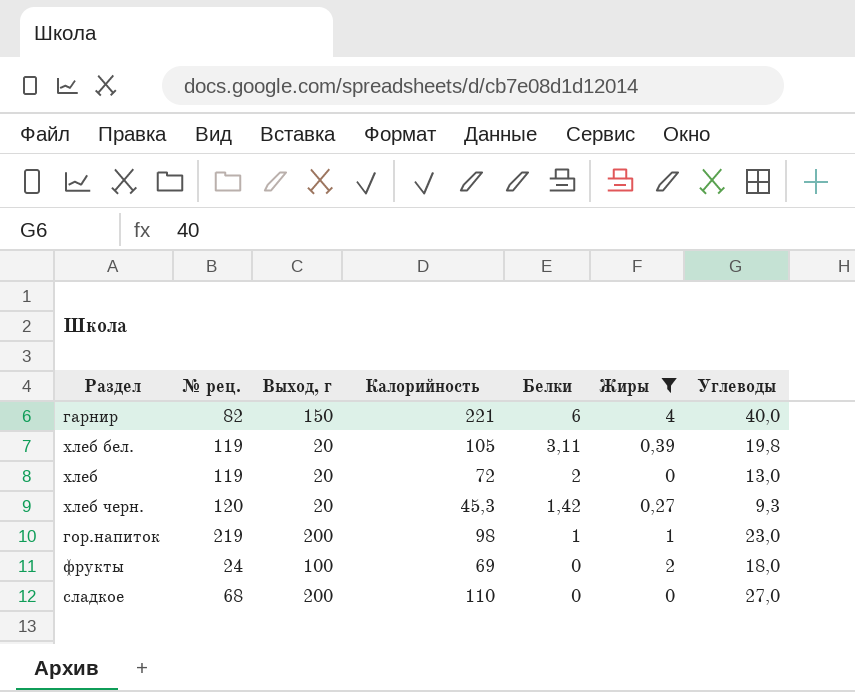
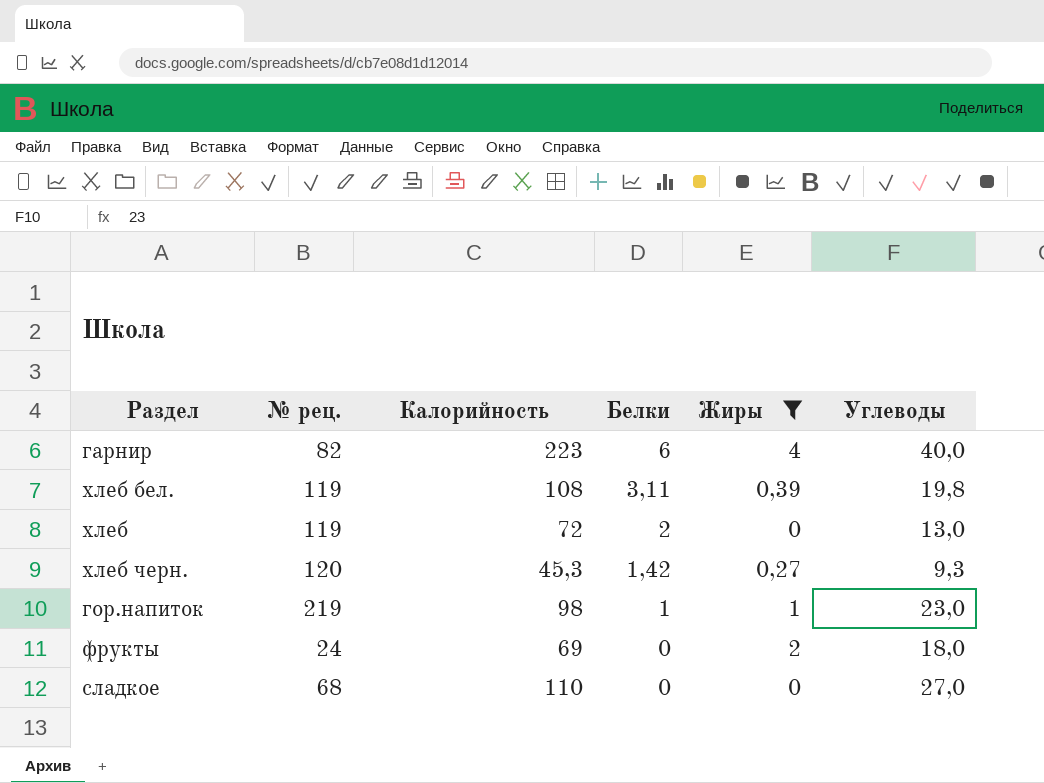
column Выход, г | position: 3 -> none
гарнир | Калорийность: 221 -> 223
хлеб бел. | Калорийность: 105 -> 108

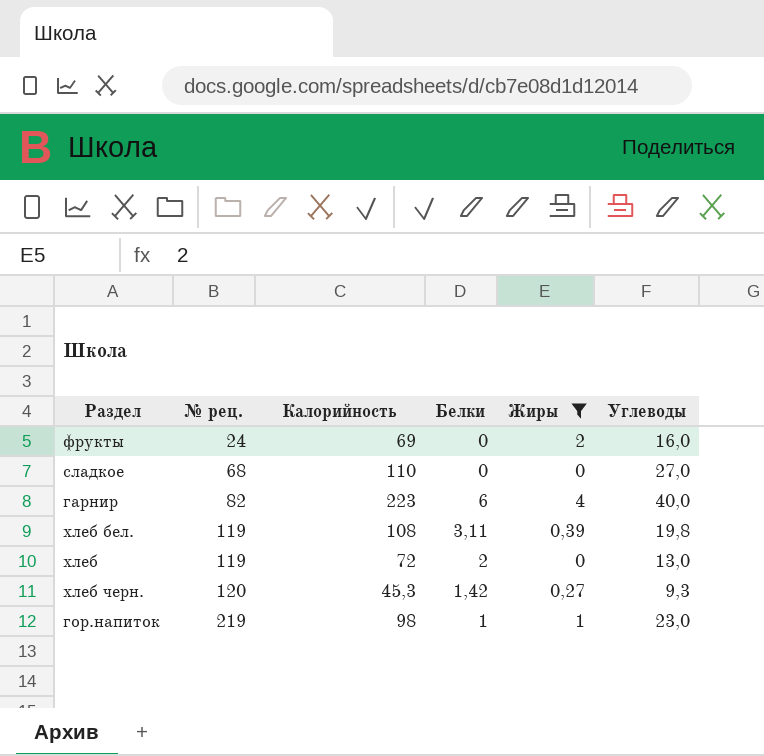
row order: Белки descending -> № рец. ascending
фрукты | Углеводы: 18,0 -> 16,0

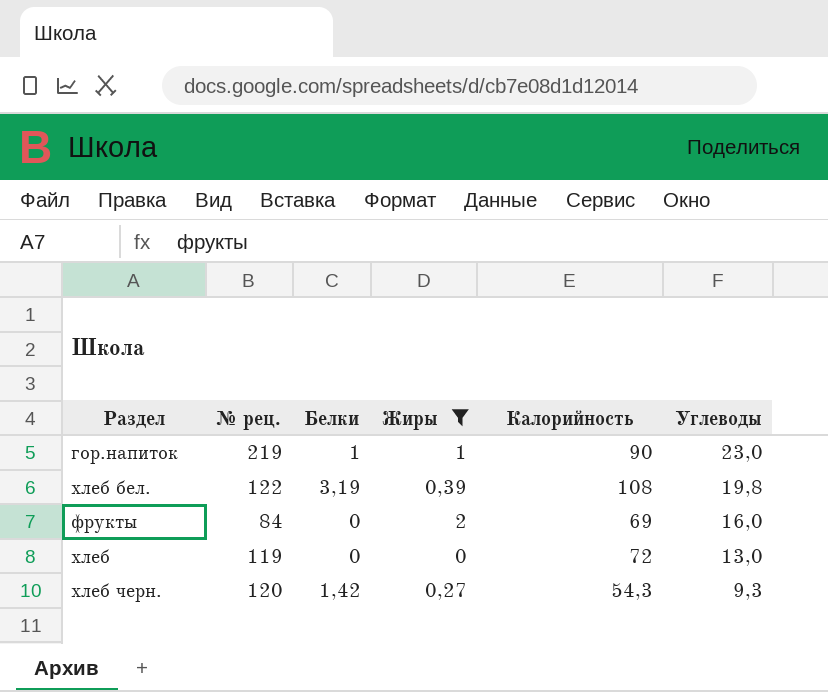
row order: № рец. ascending -> Углеводы descending
column Калорийность | position: 3 -> 5
row сладкое: 68 | 110 | 0 | 0 | 27,0 -> none
row гарнир: 82 | 223 | 6 | 4 | 40,0 -> none
гор.напиток | Калорийность: 98 -> 90
хлеб бел. | № рец.: 119 -> 122
хлеб бел. | Белки: 3,11 -> 3,19
фрукты | № рец.: 24 -> 84
хлеб | Белки: 2 -> 0
хлеб черн. | Калорийность: 45,3 -> 54,3

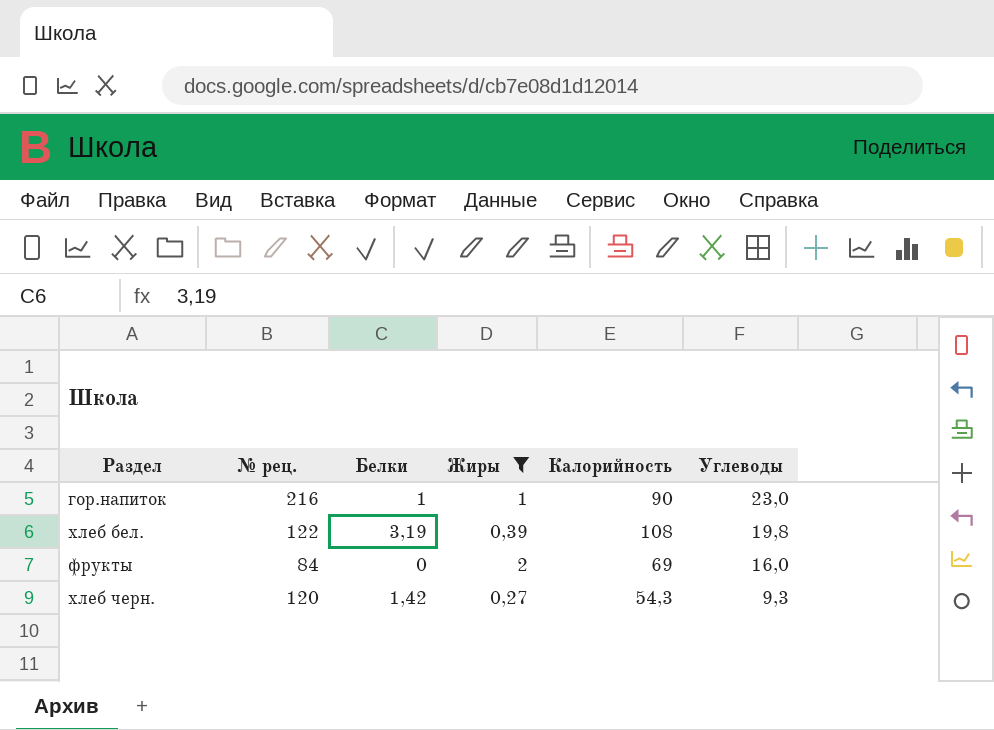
row хлеб: 119 | 0 | 0 | 72 | 13,0 -> none
гор.напиток | № рец.: 219 -> 216

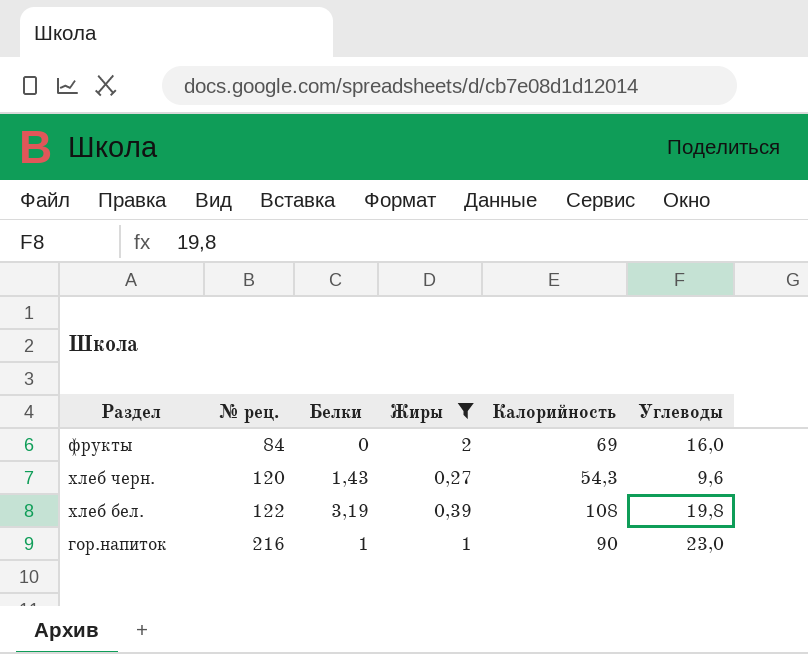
row order: Углеводы descending -> № рец. ascending
хлеб черн. | Белки: 1,42 -> 1,43
хлеб черн. | Углеводы: 9,3 -> 9,6

